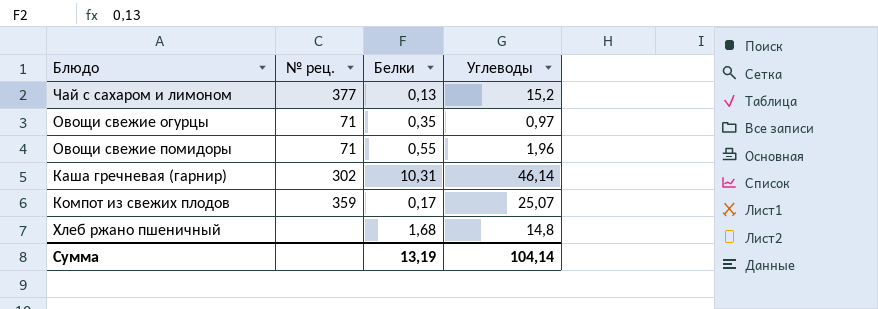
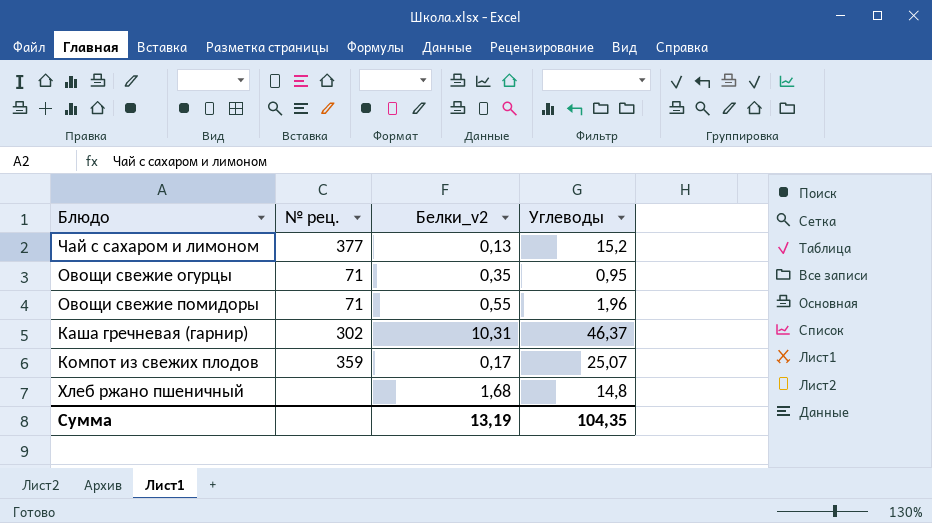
column name: Белки -> Белки_v2
Овощи свежие огурцы | Углеводы: 0,97 -> 0,95
Каша гречневая (гарнир) | Углеводы: 46,14 -> 46,37
Сумма | Углеводы: 104,14 -> 104,35

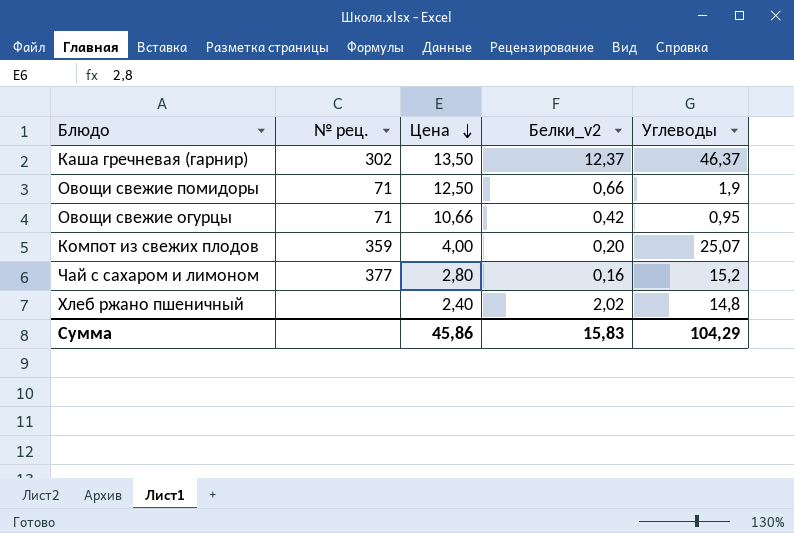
row order: none -> Цена descending
column Цена | position: none -> 3
Каша гречневая (гарнир) | Белки_v2: 10,31 -> 12,37
Овощи свежие помидоры | Белки_v2: 0,55 -> 0,66
Овощи свежие помидоры | Углеводы: 1,96 -> 1,9
Овощи свежие огурцы | Белки_v2: 0,35 -> 0,42
Компот из свежих плодов | Белки_v2: 0,17 -> 0,20
Чай с сахаром и лимоном | Белки_v2: 0,13 -> 0,16
Хлеб ржано пшеничный | Белки_v2: 1,68 -> 2,02
Сумма | Белки_v2: 13,19 -> 15,83
Сумма | Углеводы: 104,35 -> 104,29

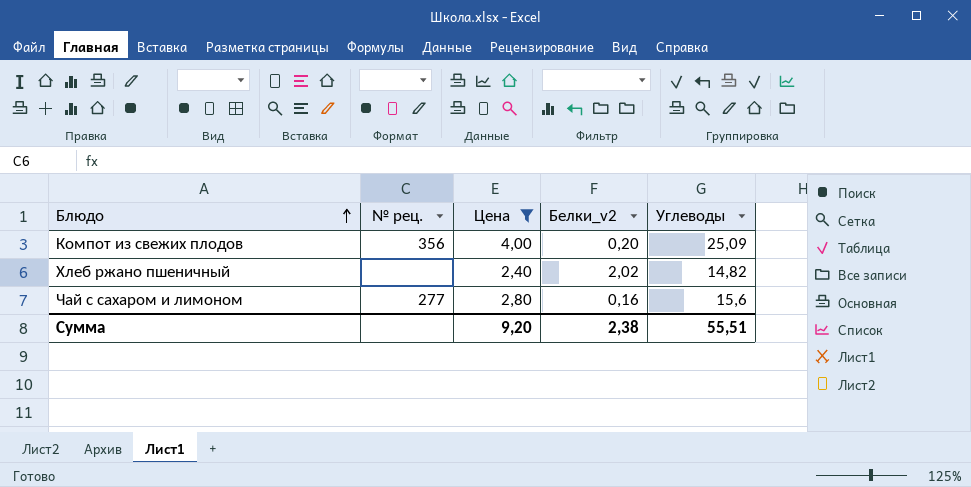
filter: none -> Цена <= 4,00
row order: Цена descending -> Блюдо ascending
Компот из свежих плодов | № рец.: 359 -> 356
Компот из свежих плодов | Углеводы: 25,07 -> 25,09
Хлеб ржано пшеничный | Углеводы: 14,8 -> 14,82
Чай с сахаром и лимоном | № рец.: 377 -> 277
Чай с сахаром и лимоном | Углеводы: 15,2 -> 15,6
Сумма | Цена: 45,86 -> 9,20
Сумма | Белки_v2: 15,83 -> 2,38
Сумма | Углеводы: 104,29 -> 55,51

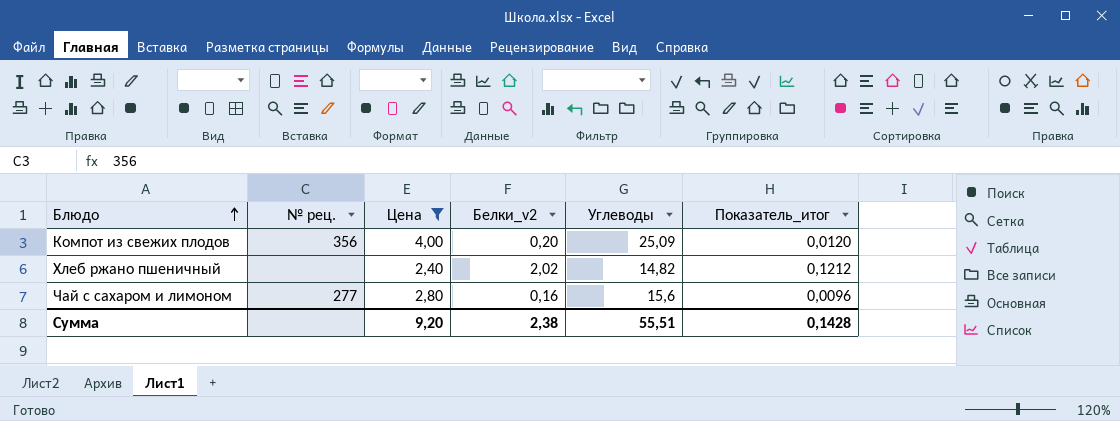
column Показатель_итог | formula: none -> [Белки_v2] * 0,06

